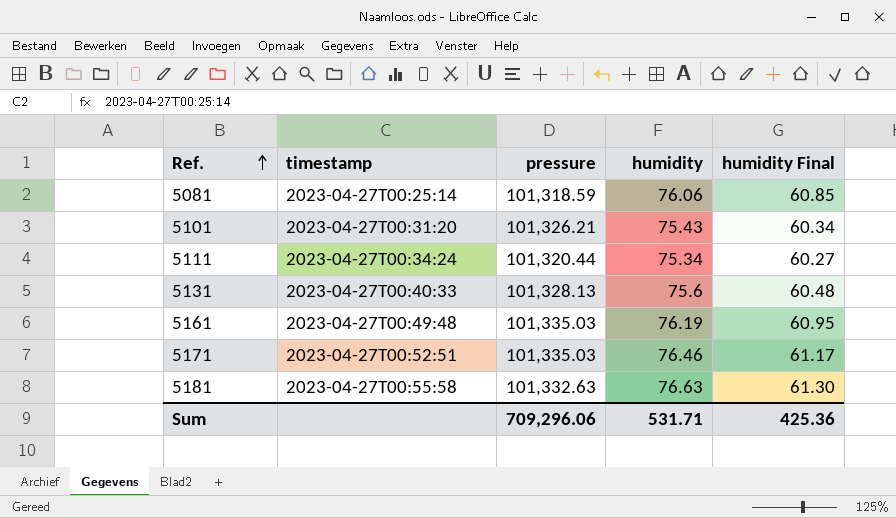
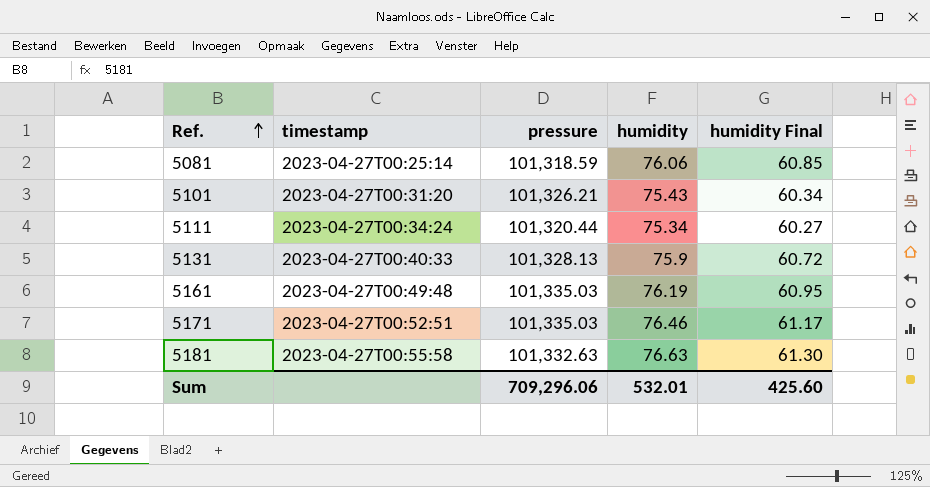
5131 | humidity: 75.6 -> 75.9
5131 | humidity Final: 60.48 -> 60.72
Sum | humidity: 531.71 -> 532.01
Sum | humidity Final: 425.36 -> 425.60

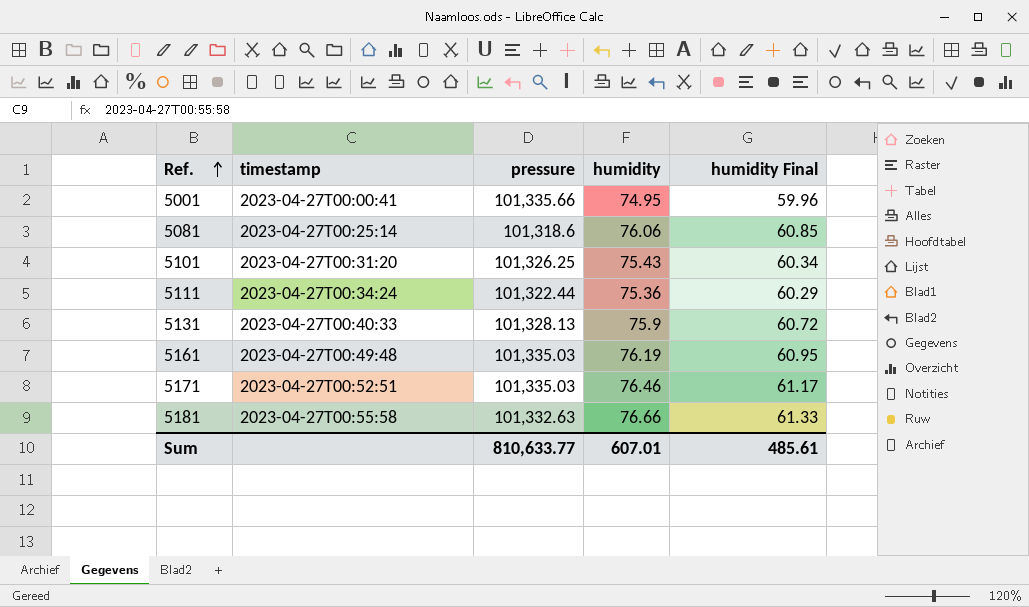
row 5001: none -> 2023-04-27T00:00:41 | 101,335.66 | 74.95 | 59.96
5081 | pressure: 101,318.59 -> 101,318.6
5101 | pressure: 101,326.21 -> 101,326.25
5111 | pressure: 101,320.44 -> 101,322.44
5111 | humidity: 75.34 -> 75.36
5111 | humidity Final: 60.27 -> 60.29
5181 | humidity: 76.63 -> 76.66
5181 | humidity Final: 61.30 -> 61.33
Sum | pressure: 709,296.06 -> 810,633.77
Sum | humidity: 532.01 -> 607.01
Sum | humidity Final: 425.60 -> 485.61

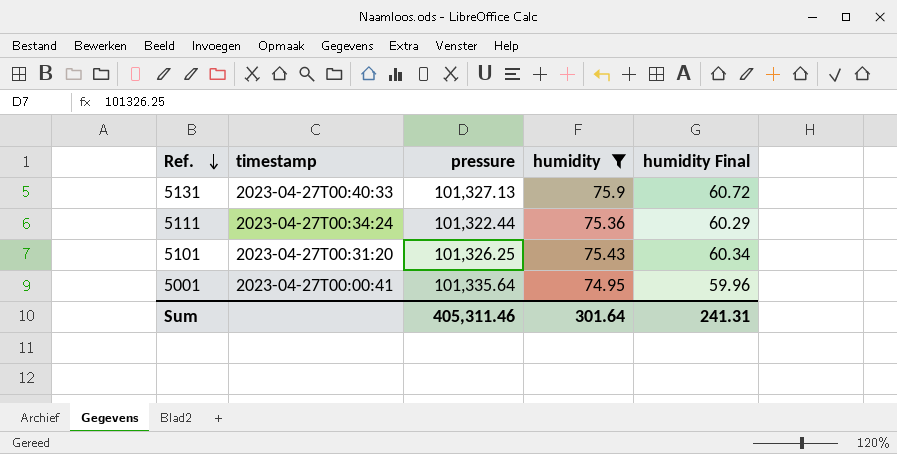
filter: none -> humidity <= 75.9
row order: Ref. ascending -> Ref. descending
5131 | pressure: 101,328.13 -> 101,327.13
5001 | pressure: 101,335.66 -> 101,335.64
Sum | pressure: 810,633.77 -> 405,311.46
Sum | humidity: 607.01 -> 301.64
Sum | humidity Final: 485.61 -> 241.31

